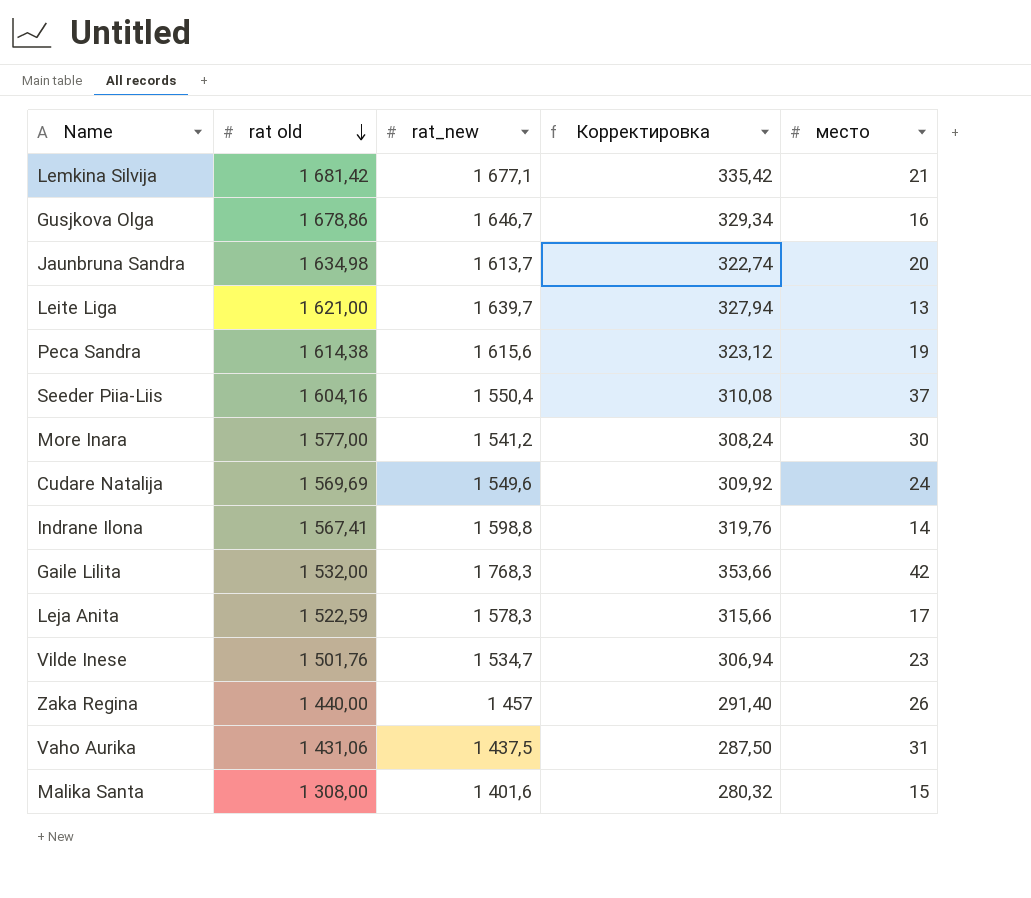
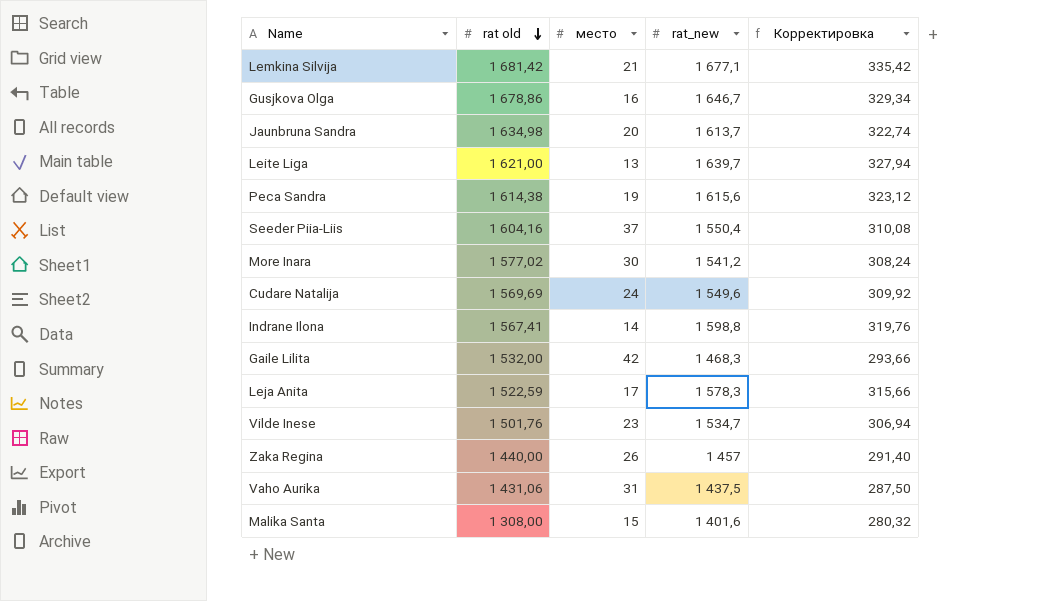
column место | position: 5 -> 3
More Inara | rat old: 1 577,00 -> 1 577,02
Gaile Lilita | rat_new: 1 768,3 -> 1 468,3
Gaile Lilita | Корректировка: 353,66 -> 293,66

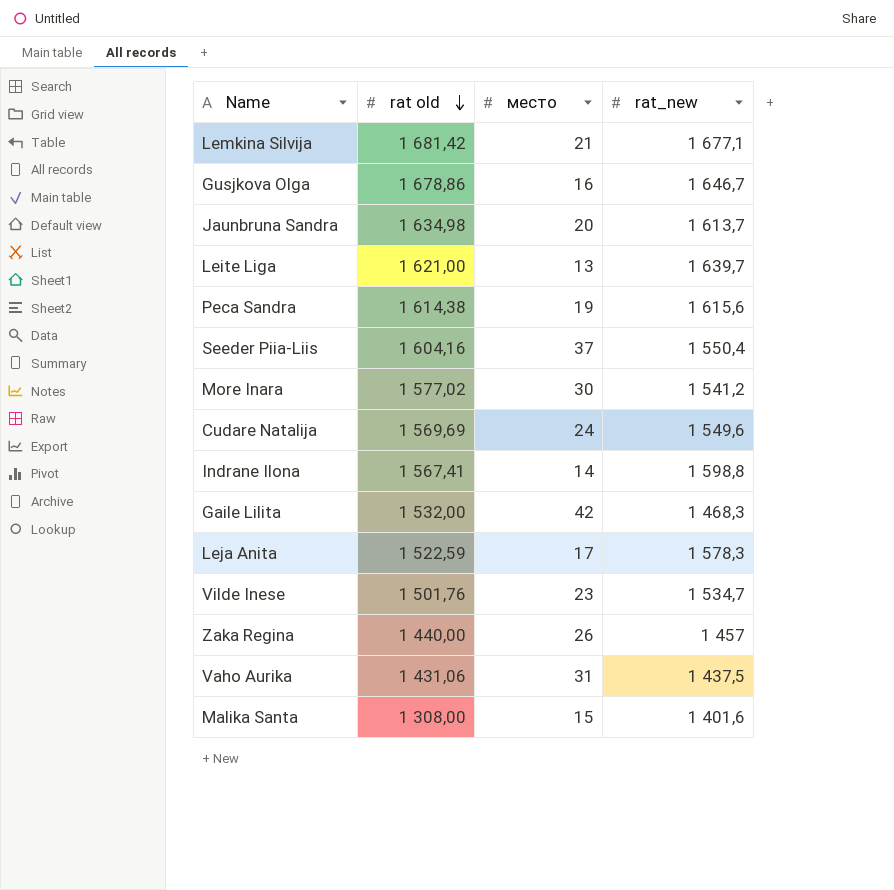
column Корректировка | formula: [rat_new] * 0,2 -> none

